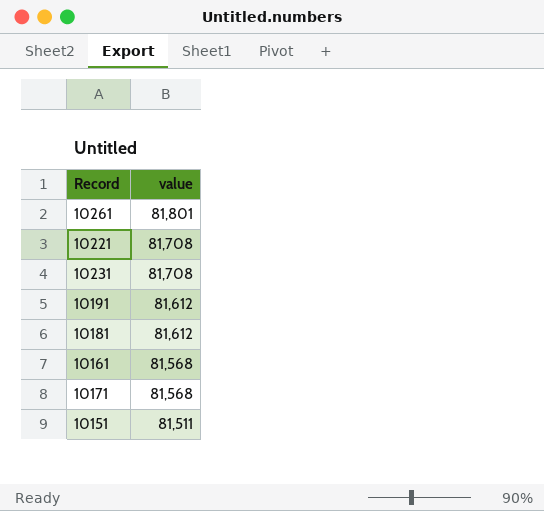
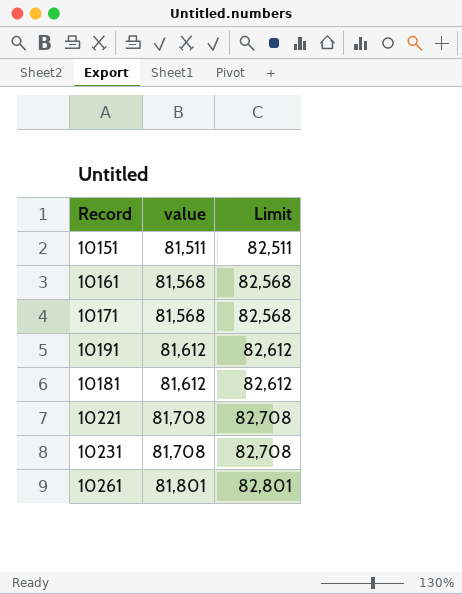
row order: value descending -> value ascending
column Limit | formula: none -> [value] + 1000

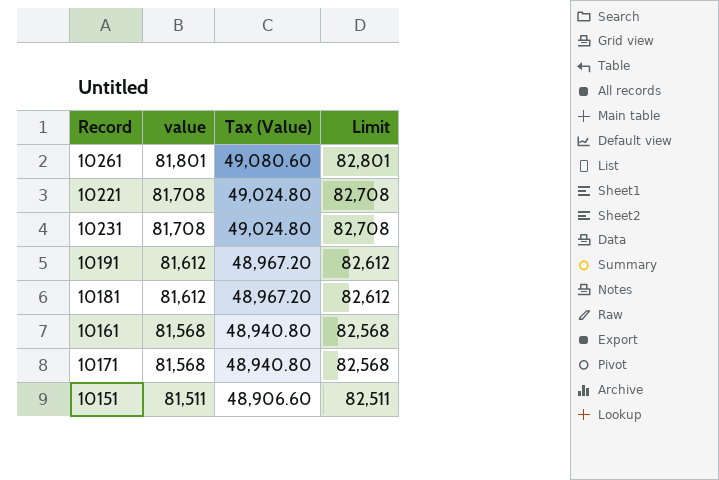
row order: value ascending -> value descending
column Tax (Value) | formula: none -> [value] * 0.6

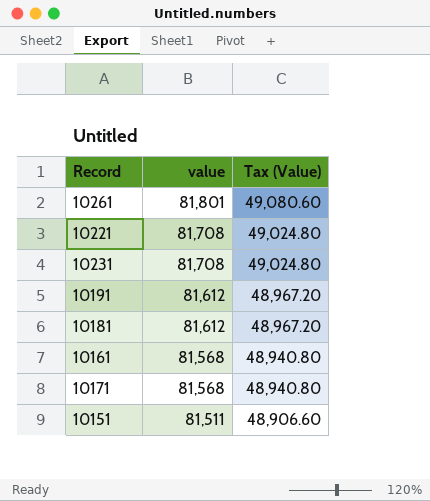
column Limit | formula: [value] + 1000 -> none

